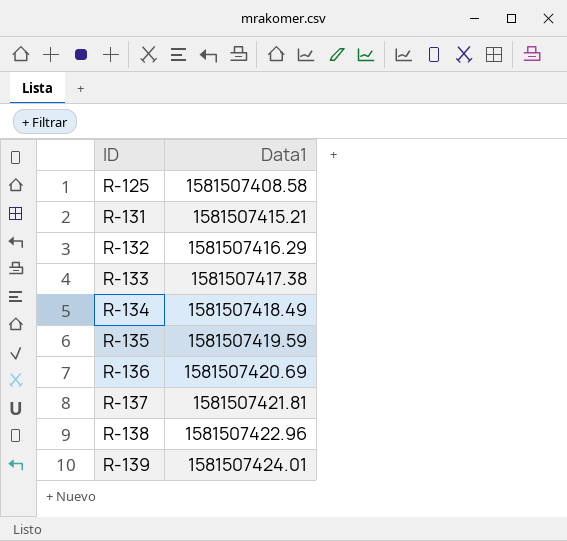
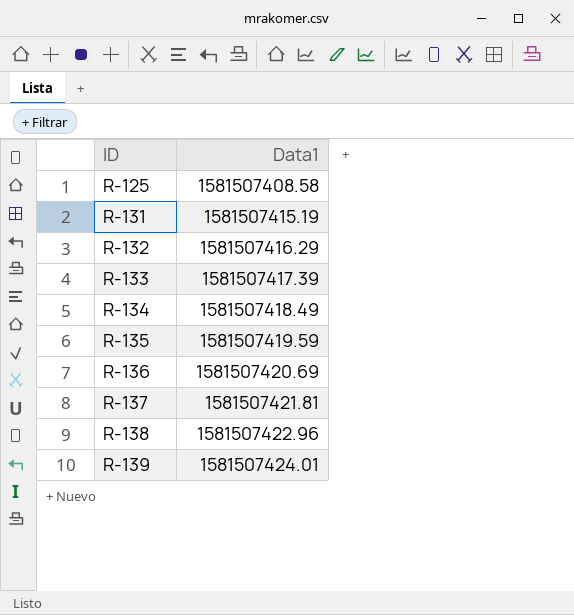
R-131 | Data1: 1581507415.21 -> 1581507415.19
R-133 | Data1: 1581507417.38 -> 1581507417.39

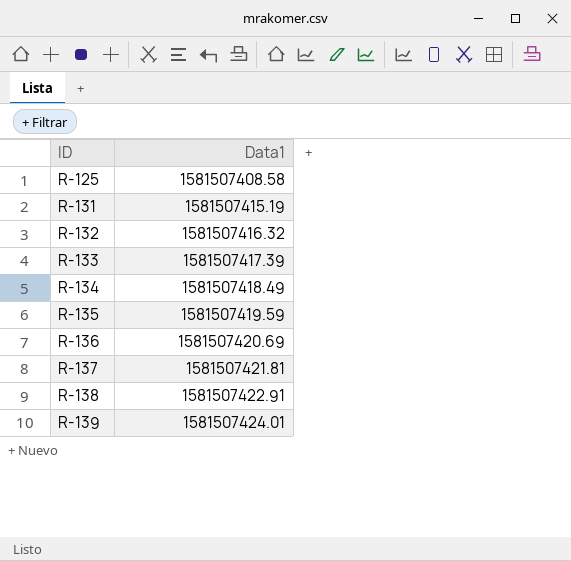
R-132 | Data1: 1581507416.29 -> 1581507416.32
R-138 | Data1: 1581507422.96 -> 1581507422.91

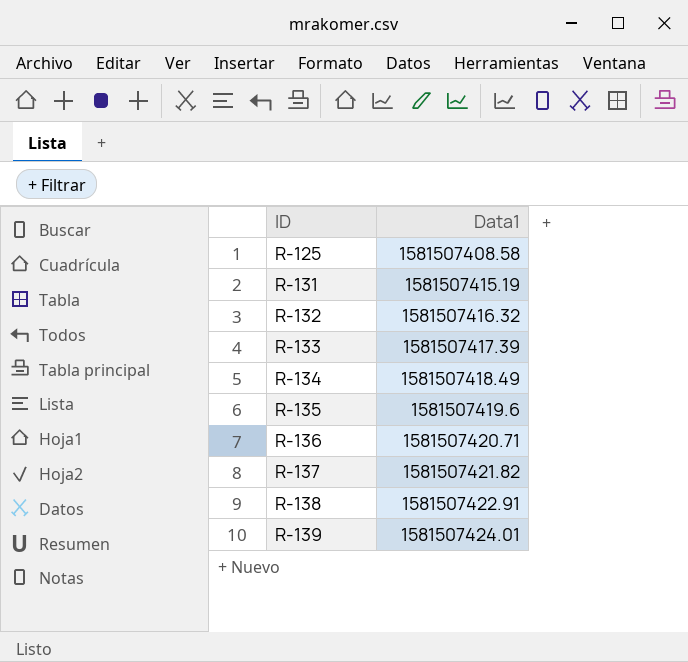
R-135 | Data1: 1581507419.59 -> 1581507419.6
R-136 | Data1: 1581507420.69 -> 1581507420.71
R-137 | Data1: 1581507421.81 -> 1581507421.82

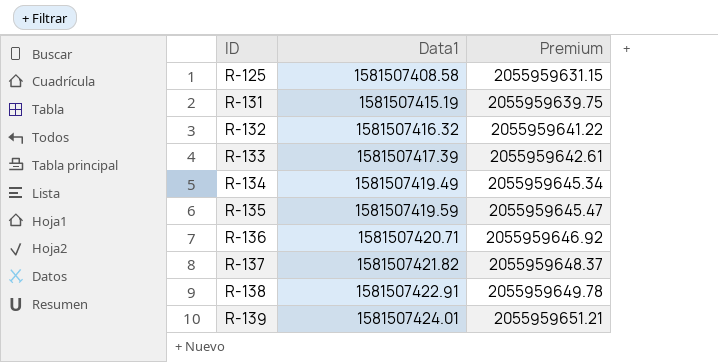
column Premium | formula: none -> [Data1] * 1.3
R-134 | Data1: 1581507418.49 -> 1581507419.49
R-135 | Data1: 1581507419.6 -> 1581507419.59

